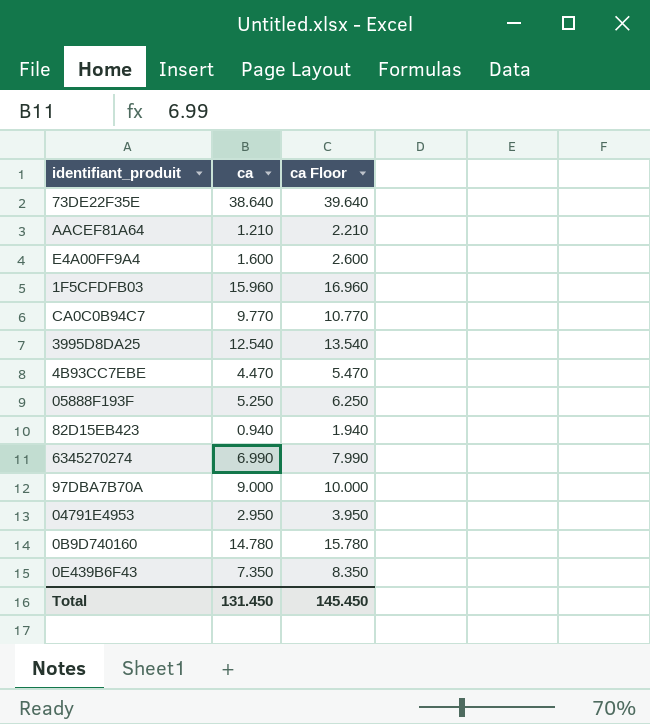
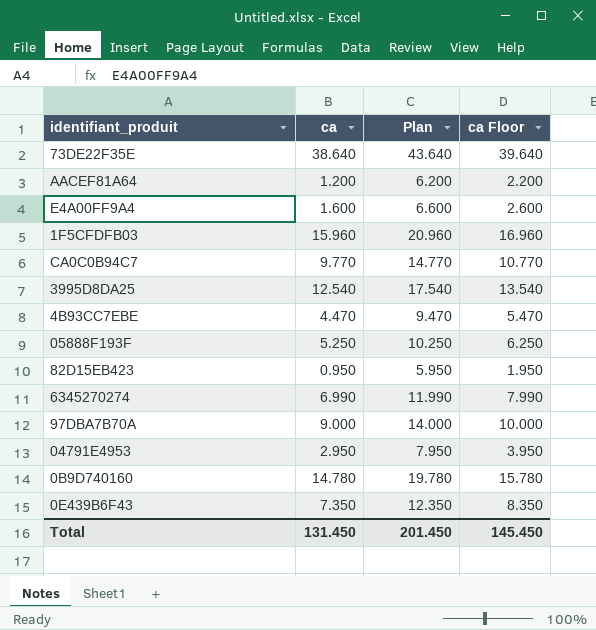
column Plan | formula: none -> [ca] + 5
AACEF81A64 | ca: 1.210 -> 1.200
AACEF81A64 | ca Floor: 2.210 -> 2.200
82D15EB423 | ca: 0.940 -> 0.950
82D15EB423 | ca Floor: 1.940 -> 1.950

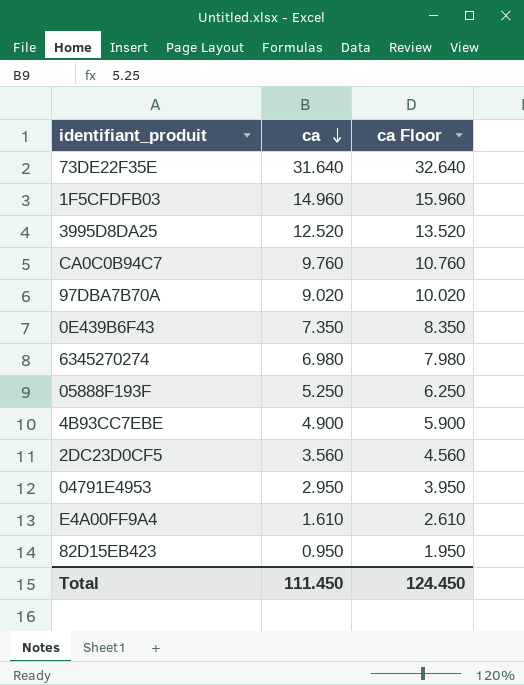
row order: none -> ca descending
column Plan | formula: [ca] + 5 -> none
row AACEF81A64: 1.200 | 6.200 | 2.200 -> none
row 0B9D740160: 14.780 | 19.780 | 15.780 -> none
73DE22F35E | ca: 38.640 -> 31.640
73DE22F35E | ca Floor: 39.640 -> 32.640
1F5CFDFB03 | ca: 15.960 -> 14.960
1F5CFDFB03 | ca Floor: 16.960 -> 15.960
3995D8DA25 | ca: 12.540 -> 12.520
3995D8DA25 | ca Floor: 13.540 -> 13.520
CA0C0B94C7 | ca: 9.770 -> 9.760
CA0C0B94C7 | ca Floor: 10.770 -> 10.760
97DBA7B70A | ca: 9.000 -> 9.020
97DBA7B70A | ca Floor: 10.000 -> 10.020
6345270274 | ca: 6.990 -> 6.980
6345270274 | ca Floor: 7.990 -> 7.980
4B93CC7EBE | ca: 4.470 -> 4.900
4B93CC7EBE | ca Floor: 5.470 -> 5.900
row 2DC23D0CF5: none -> 3.560 | 4.560
E4A00FF9A4 | ca: 1.600 -> 1.610
E4A00FF9A4 | ca Floor: 2.600 -> 2.610
Total | ca: 131.450 -> 111.450
Total | ca Floor: 145.450 -> 124.450

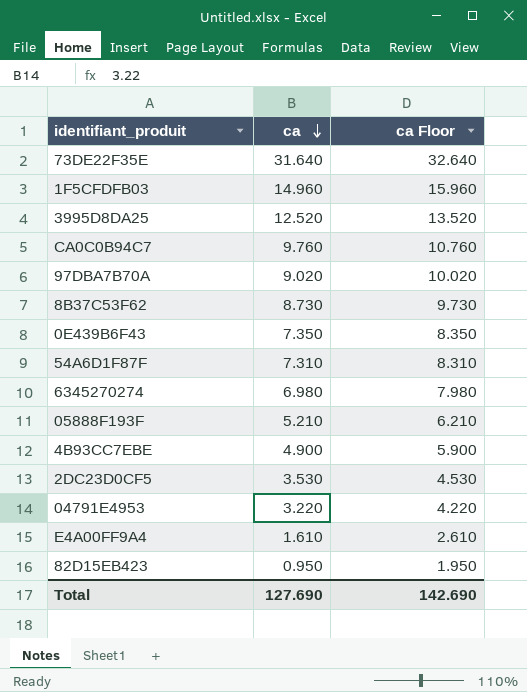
row 8B37C53F62: none -> 8.730 | 9.730
row 54A6D1F87F: none -> 7.310 | 8.310
05888F193F | ca: 5.250 -> 5.210
05888F193F | ca Floor: 6.250 -> 6.210
2DC23D0CF5 | ca: 3.560 -> 3.530
2DC23D0CF5 | ca Floor: 4.560 -> 4.530
04791E4953 | ca: 2.950 -> 3.220
04791E4953 | ca Floor: 3.950 -> 4.220
Total | ca: 111.450 -> 127.690
Total | ca Floor: 124.450 -> 142.690

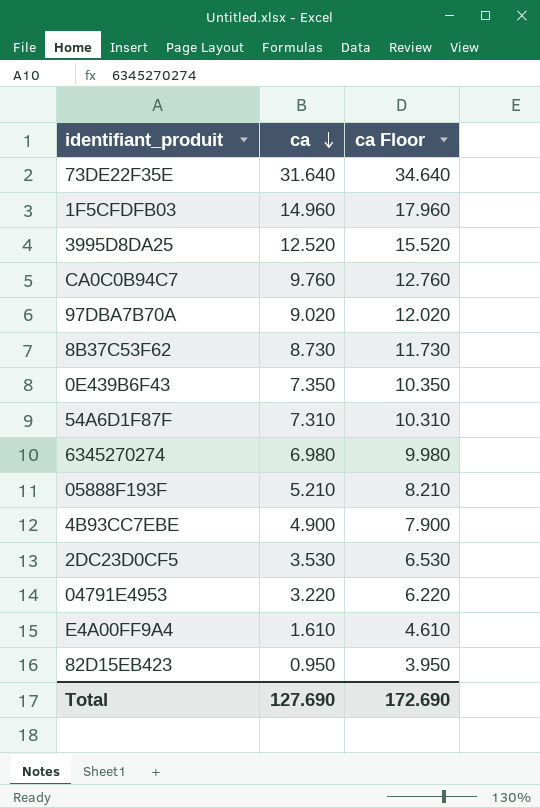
column ca Floor | formula: [ca] + 1 -> [ca] + 3
Total | ca Floor: 142.690 -> 172.690

